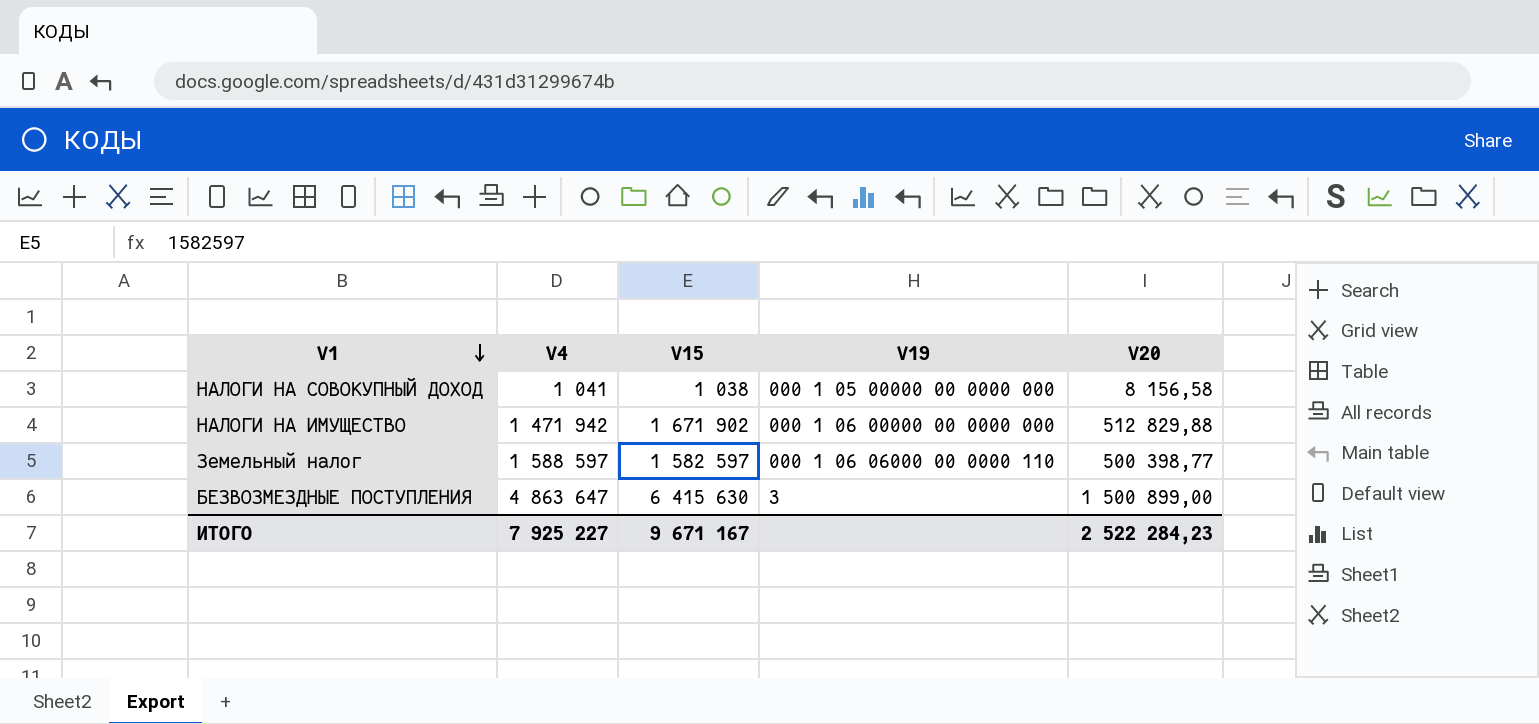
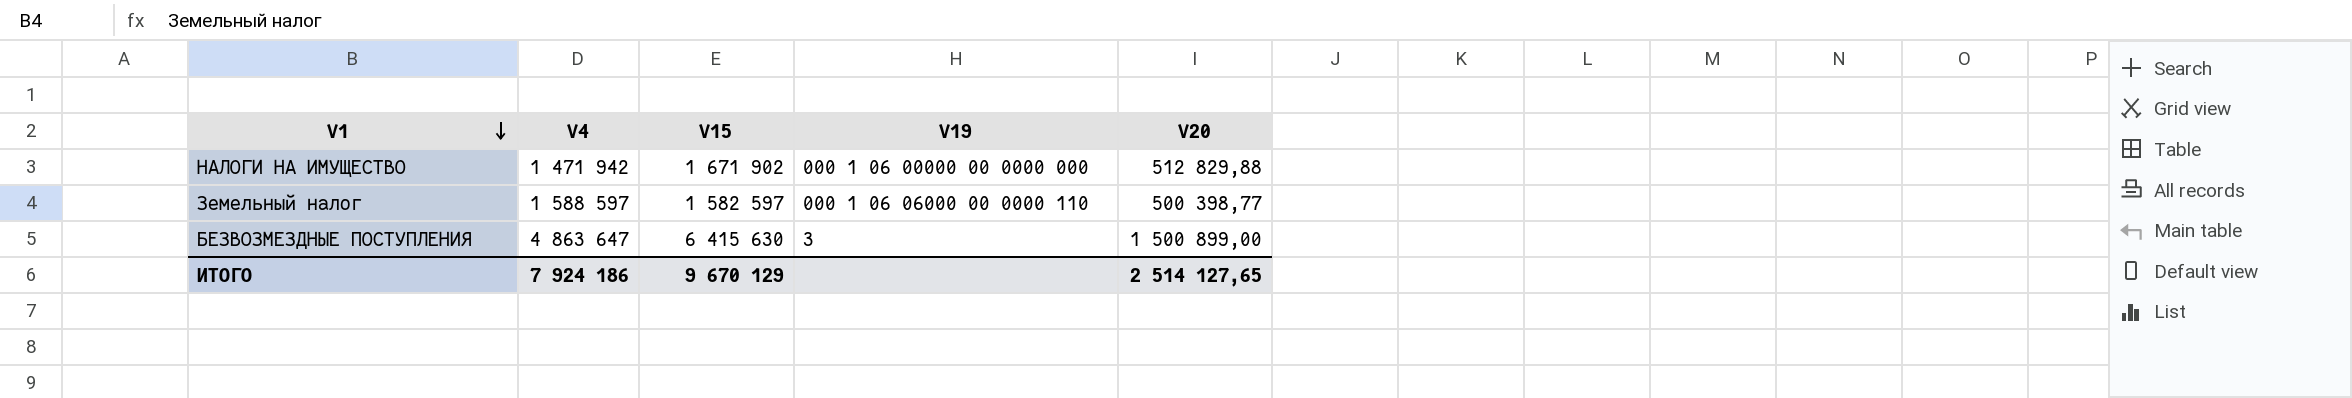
row НАЛОГИ НА СОВОКУПНЫЙ ДОХОД: 1 041 | 1 038 | 000 1 05 00000 00 0000 000 | 8 156,58 -> none
ИТОГО | V4: 7 925 227 -> 7 924 186
ИТОГО | V15: 9 671 167 -> 9 670 129
ИТОГО | V20: 2 522 284,23 -> 2 514 127,65

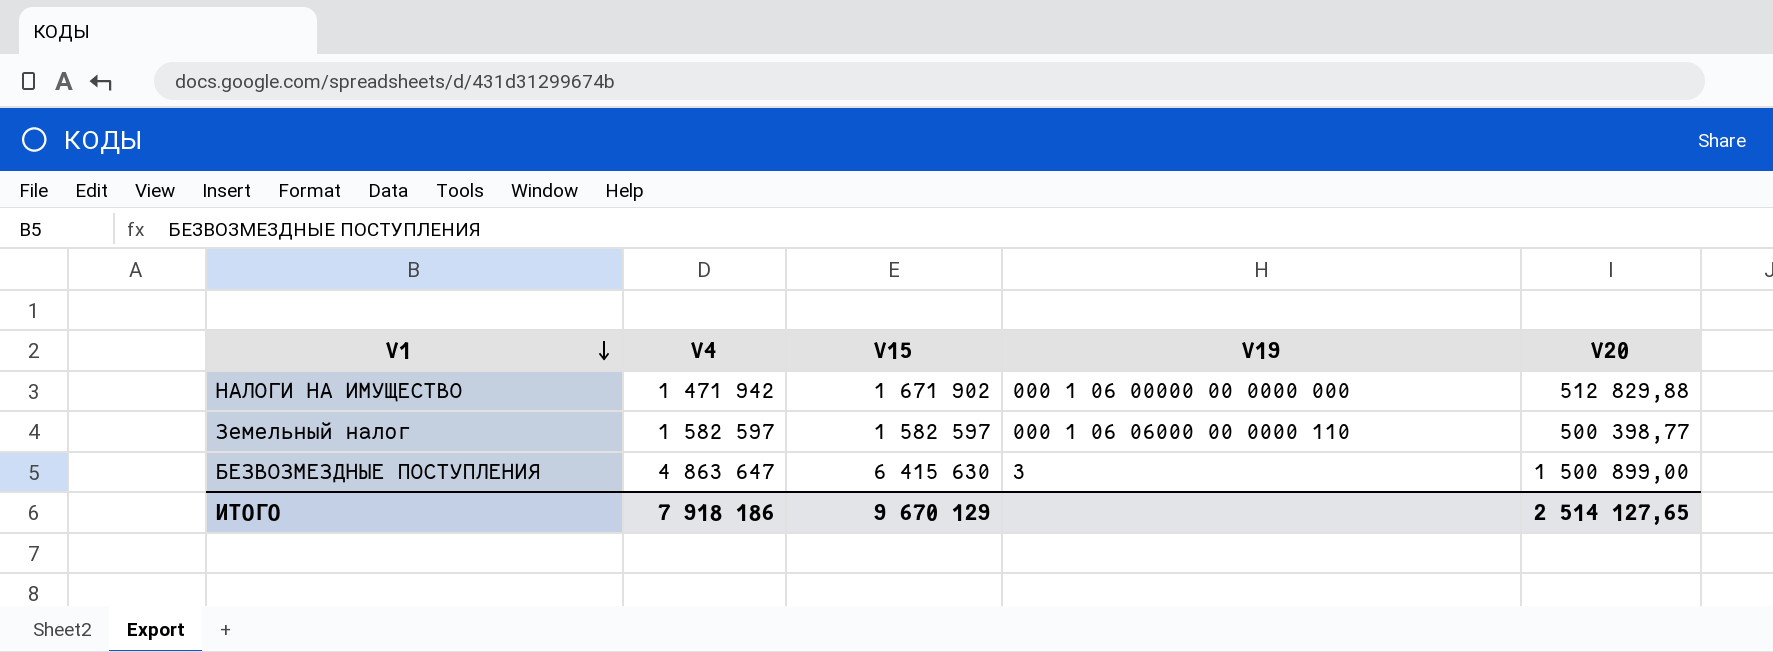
Земельный налог | V4: 1 588 597 -> 1 582 597
ИТОГО | V4: 7 924 186 -> 7 918 186

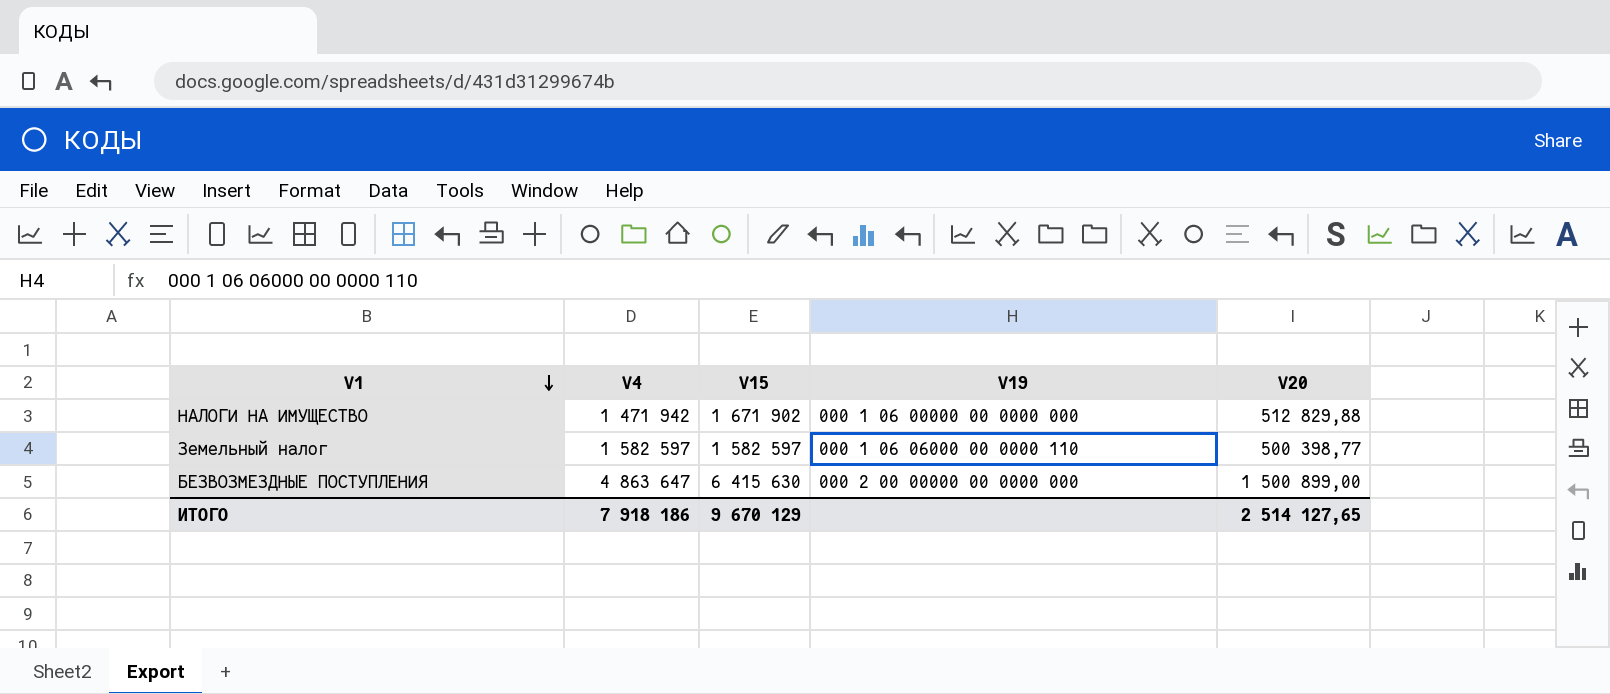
БЕЗВОЗМЕЗДНЫЕ ПОСТУПЛЕНИЯ | V19: 3 -> 000 2 00 00000 00 0000 000

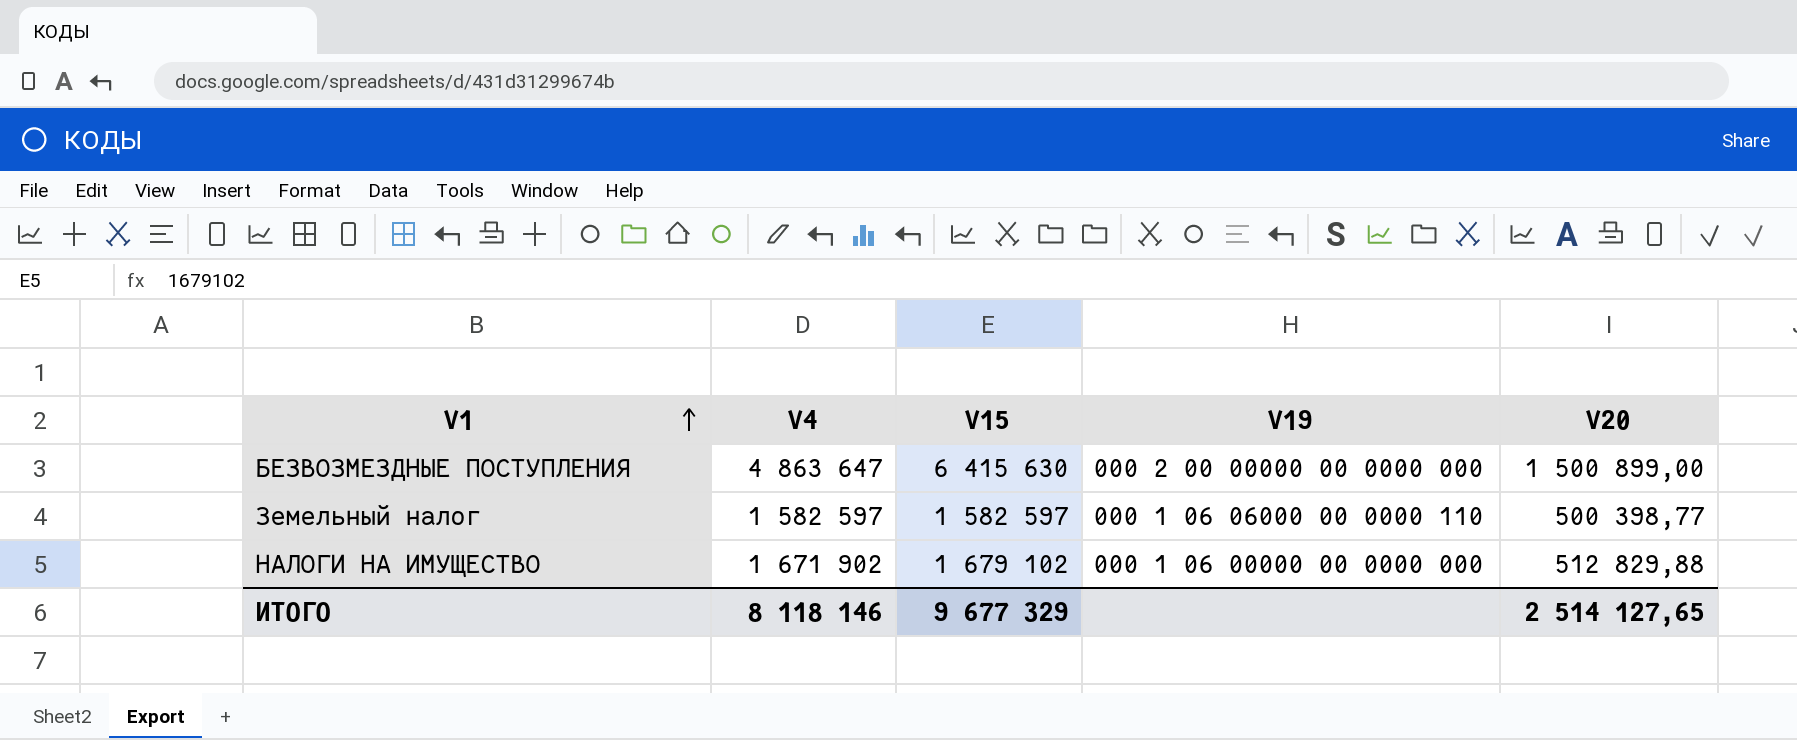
row order: V1 descending -> V1 ascending
НАЛОГИ НА ИМУЩЕСТВО | V4: 1 471 942 -> 1 671 902
НАЛОГИ НА ИМУЩЕСТВО | V15: 1 671 902 -> 1 679 102
ИТОГО | V4: 7 918 186 -> 8 118 146
ИТОГО | V15: 9 670 129 -> 9 677 329

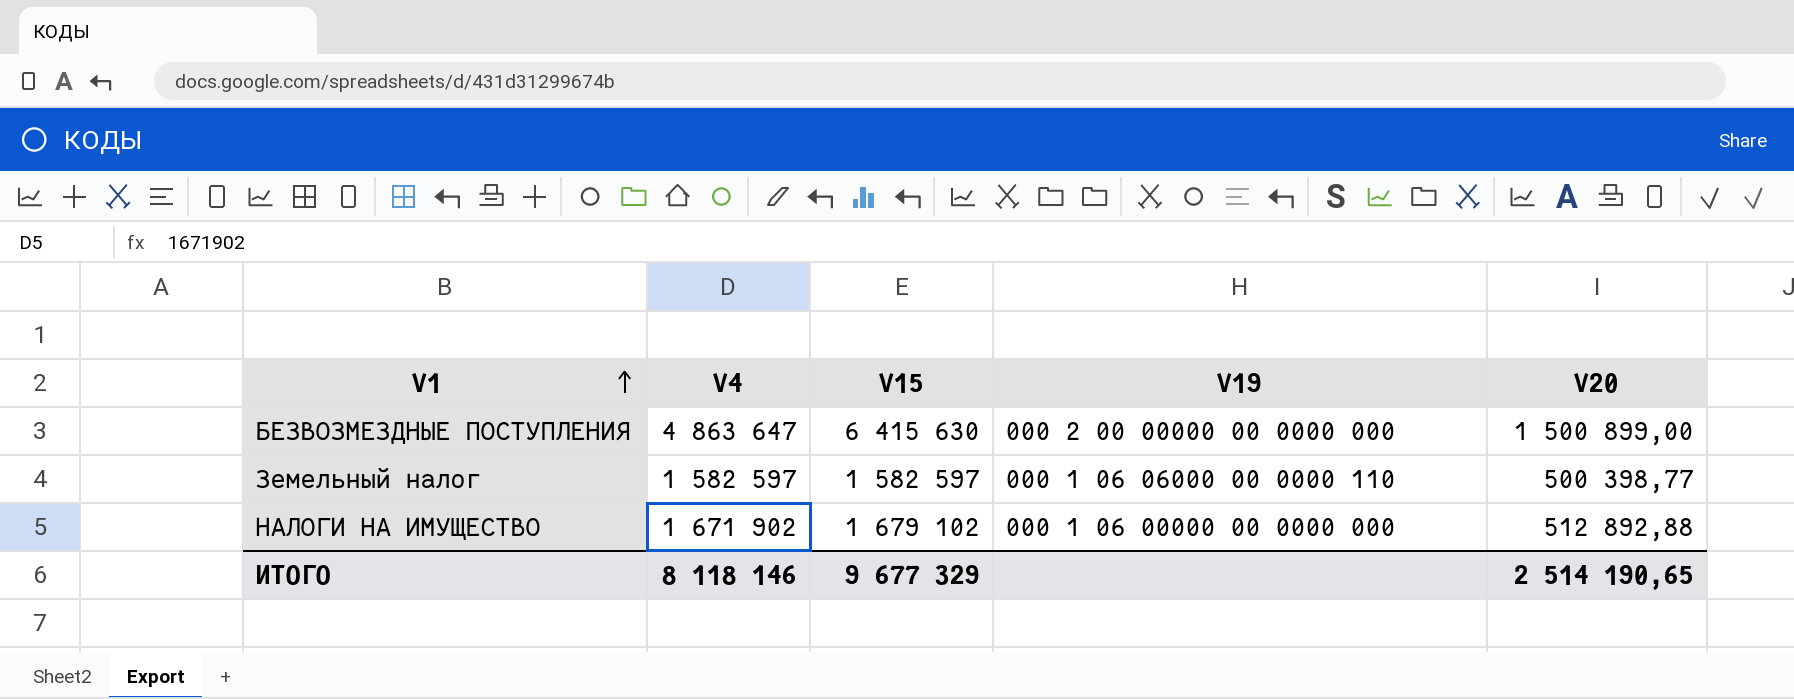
НАЛОГИ НА ИМУЩЕСТВО | V20: 512 829,88 -> 512 892,88
ИТОГО | V20: 2 514 127,65 -> 2 514 190,65

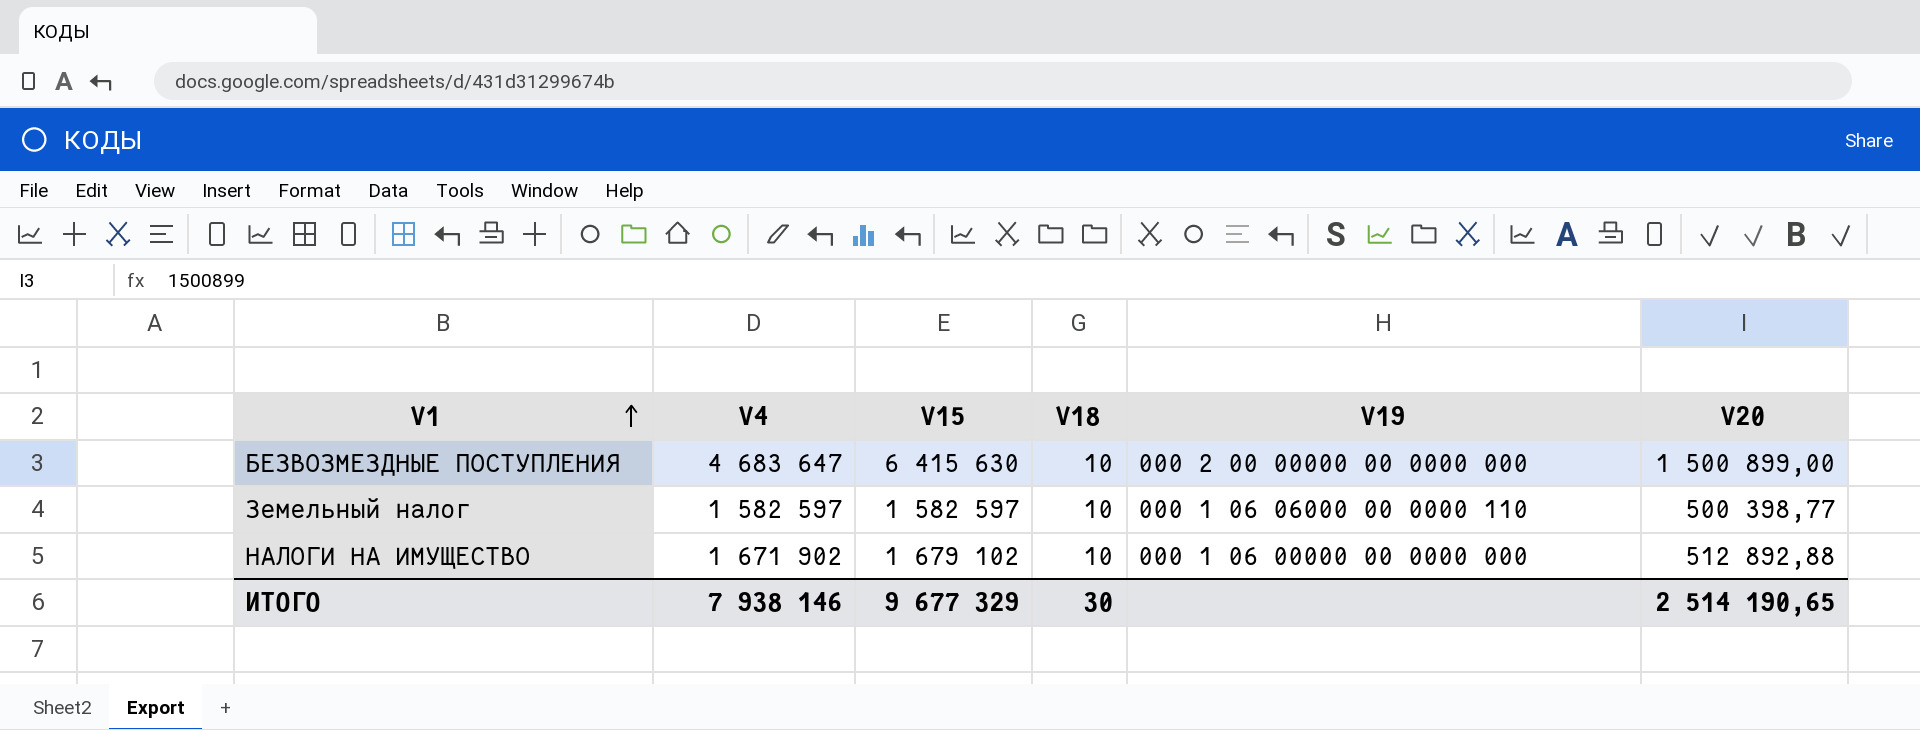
column V18 | position: none -> 4
БЕЗВОЗМЕЗДНЫЕ ПОСТУПЛЕНИЯ | V4: 4 863 647 -> 4 683 647
ИТОГО | V4: 8 118 146 -> 7 938 146

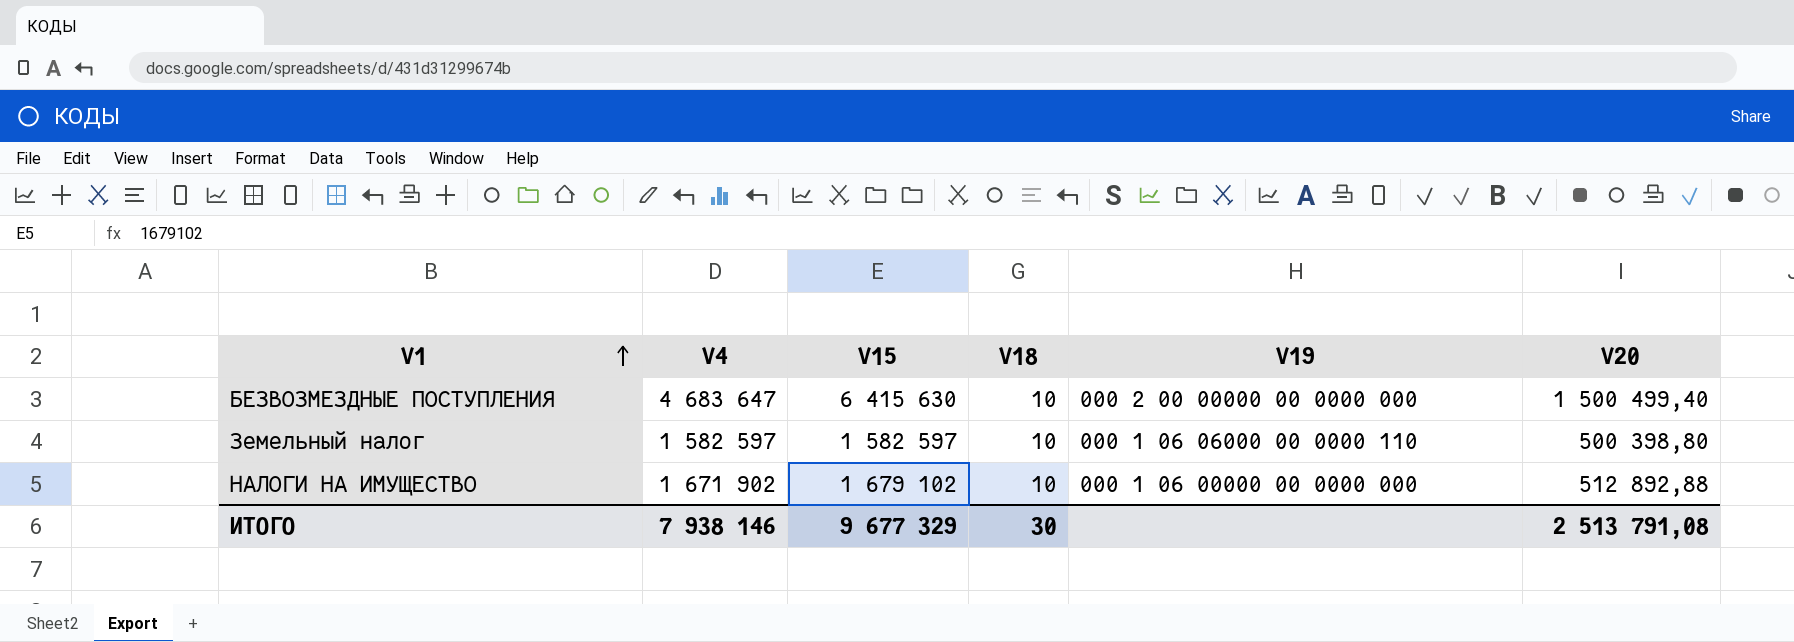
БЕЗВОЗМЕЗДНЫЕ ПОСТУПЛЕНИЯ | V20: 1 500 899,00 -> 1 500 499,40
Земельный налог | V20: 500 398,77 -> 500 398,80
ИТОГО | V20: 2 514 190,65 -> 2 513 791,08

